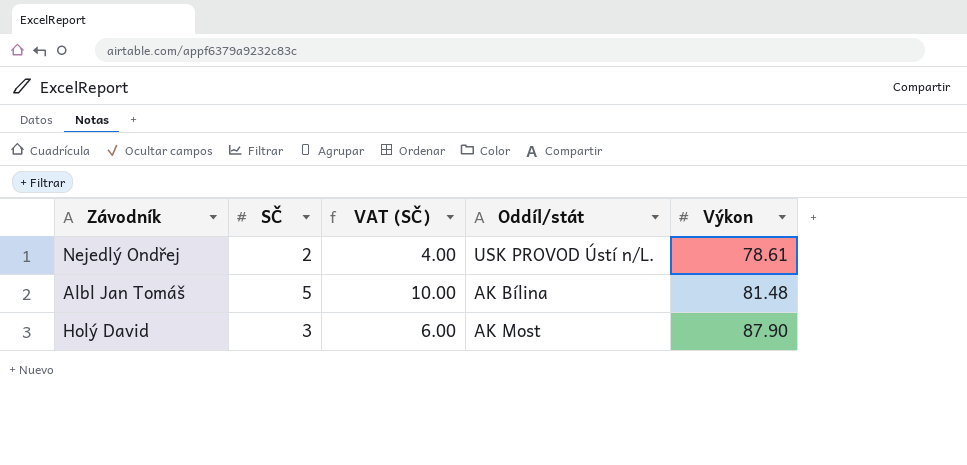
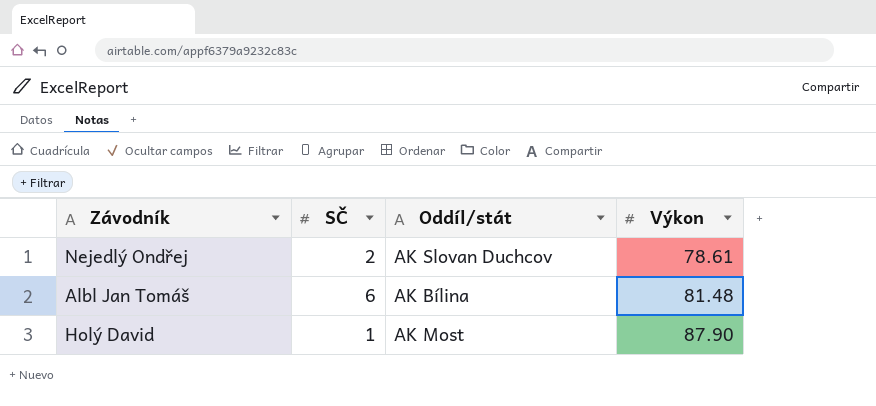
column VAT (SČ) | formula: [SČ] * 2 -> none
Nejedlý Ondřej | Oddíl/stát: USK PROVOD Ústí n/L. -> AK Slovan Duchcov
Albl Jan Tomáš | SČ: 5 -> 6
Holý David | SČ: 3 -> 1

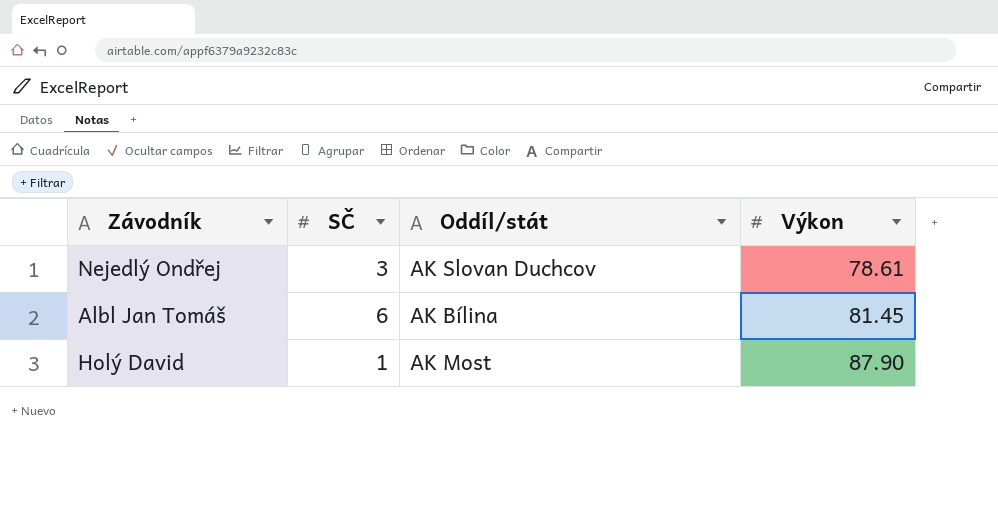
Nejedlý Ondřej | SČ: 2 -> 3
Albl Jan Tomáš | Výkon: 81.48 -> 81.45

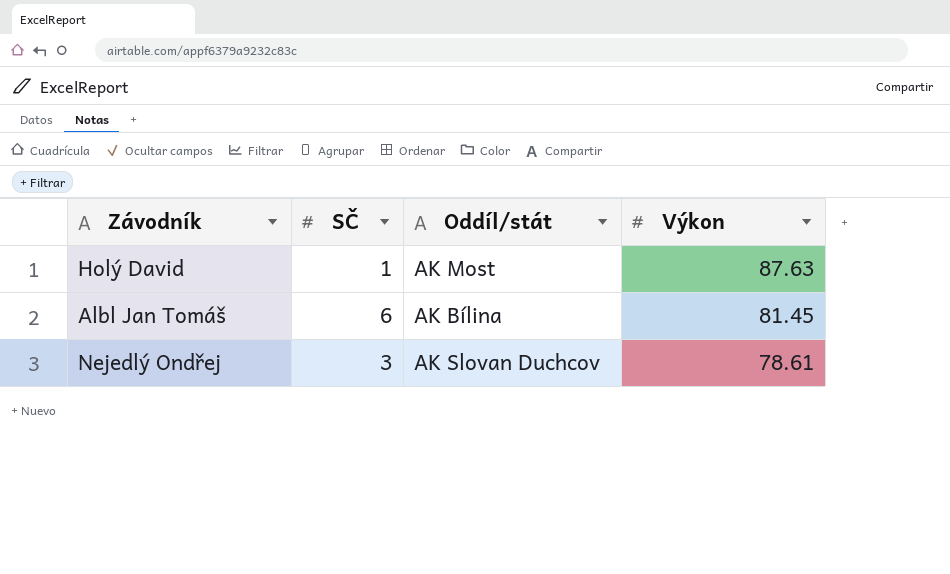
row order: Výkon ascending -> Výkon descending
Holý David | Výkon: 87.90 -> 87.63

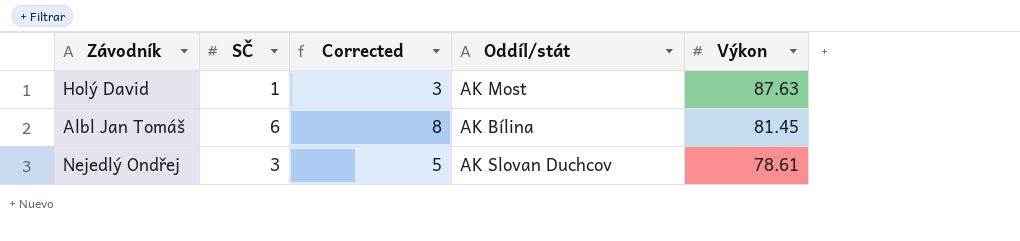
column Corrected | formula: none -> [SČ] + 2

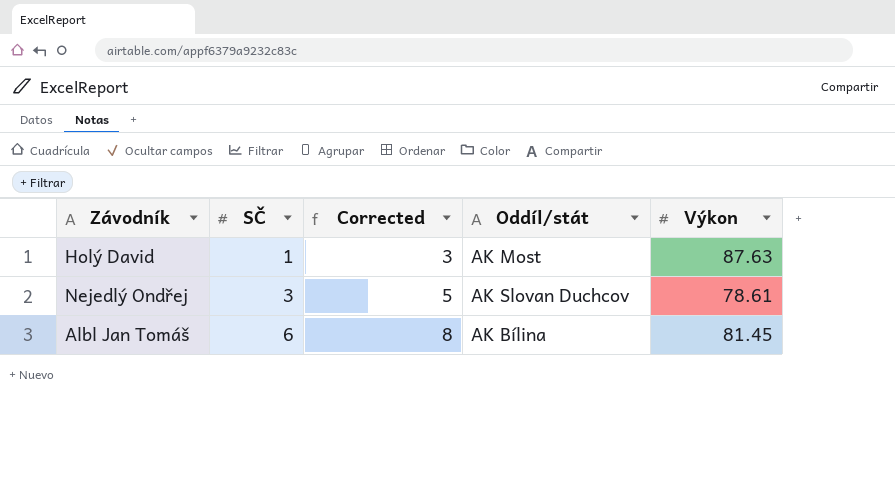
row order: Výkon descending -> SČ ascending

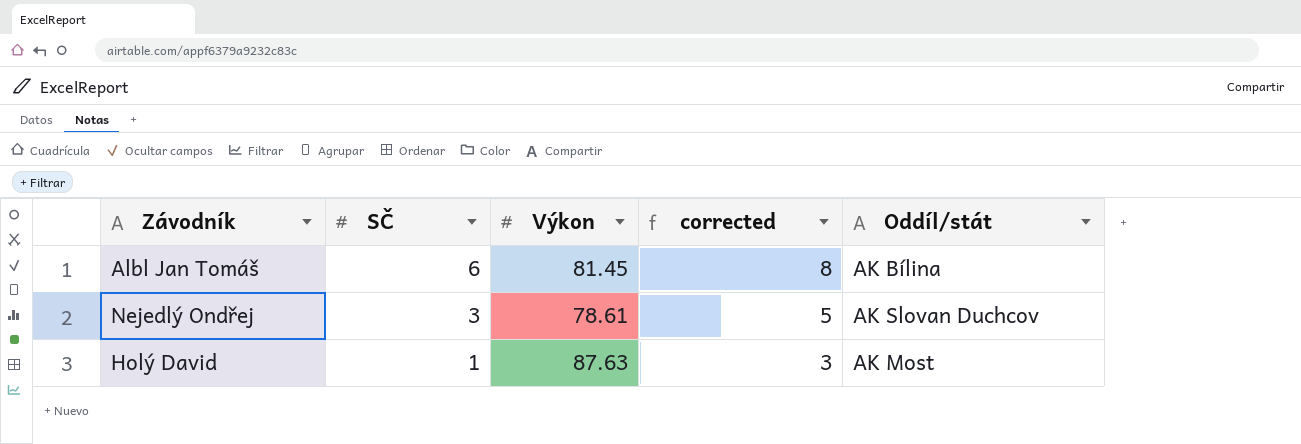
row order: SČ ascending -> SČ descending
column Výkon | position: 5 -> 3
column name: Corrected -> corrected

